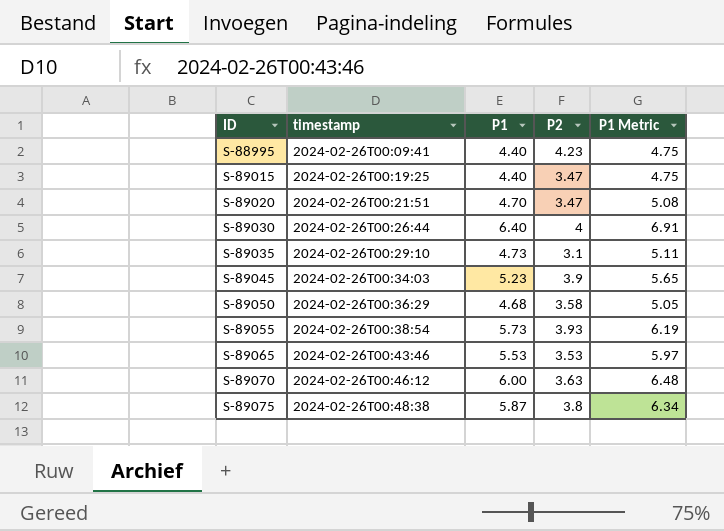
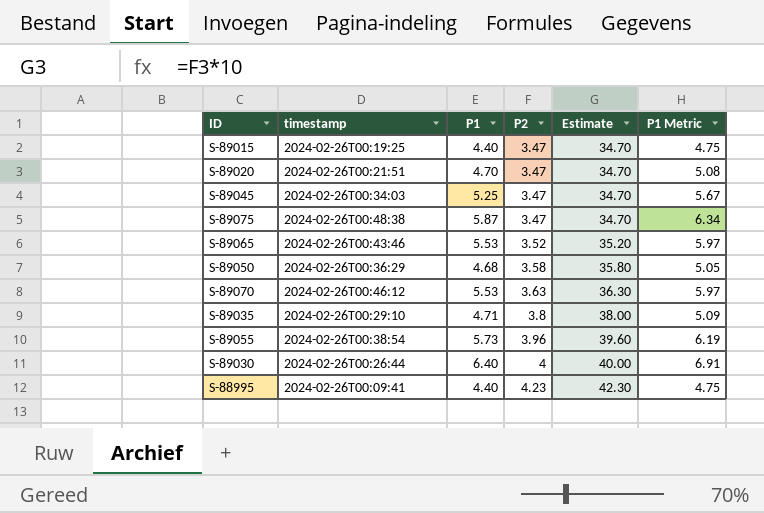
row order: ID ascending -> P2 ascending
column Estimate | formula: none -> [P2] * 10
S-89045 | P1: 5.23 -> 5.25
S-89045 | P2: 3.9 -> 3.47
S-89045 | P1 Metric: 5.65 -> 5.67
S-89075 | P2: 3.8 -> 3.47
S-89065 | P2: 3.53 -> 3.52
S-89070 | P1: 6.00 -> 5.53
S-89070 | P1 Metric: 6.48 -> 5.97
S-89035 | P1: 4.73 -> 4.71
S-89035 | P2: 3.1 -> 3.8
S-89035 | P1 Metric: 5.11 -> 5.09
S-89055 | P2: 3.93 -> 3.96

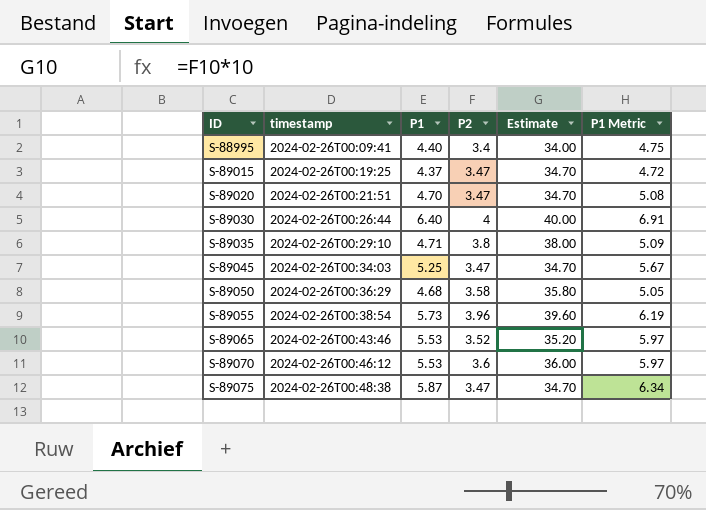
row order: P2 ascending -> ID ascending
S-88995 | P2: 4.23 -> 3.4
S-88995 | Estimate: 42.30 -> 34.00
S-89015 | P1: 4.40 -> 4.37
S-89015 | P1 Metric: 4.75 -> 4.72
S-89070 | P2: 3.63 -> 3.6
S-89070 | Estimate: 36.30 -> 36.00

